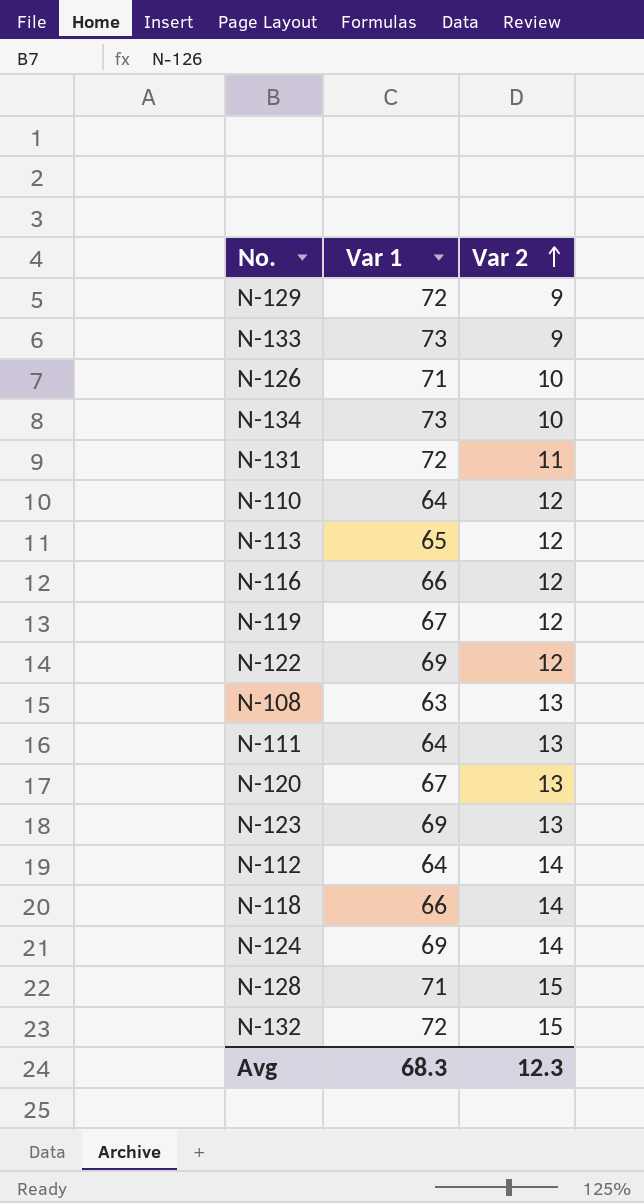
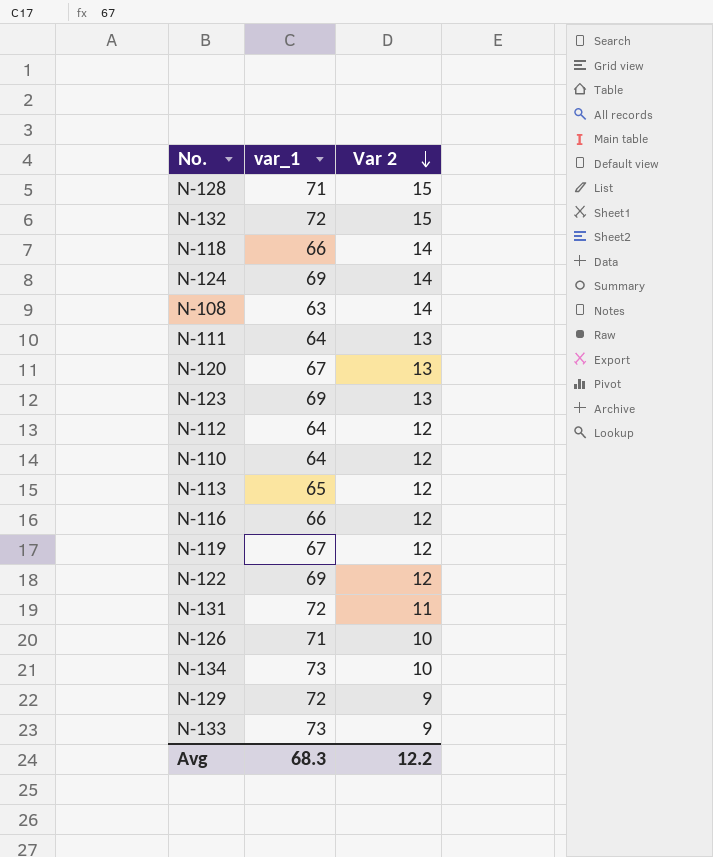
row order: Var 2 ascending -> Var 2 descending
column name: Var 1 -> var_1
N-108 | Var 2: 13 -> 14
N-112 | Var 2: 14 -> 12
Avg | Var 2: 12.3 -> 12.2

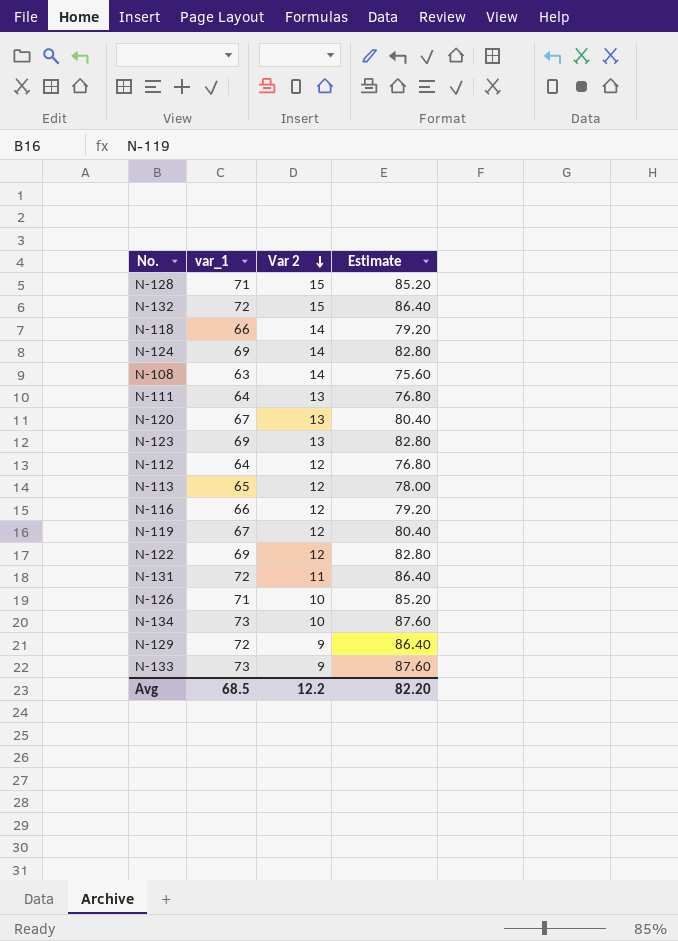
column Estimate | formula: none -> [var_1] * 1.2
row N-110: 64 | 12 -> none
Avg | var_1: 68.3 -> 68.5

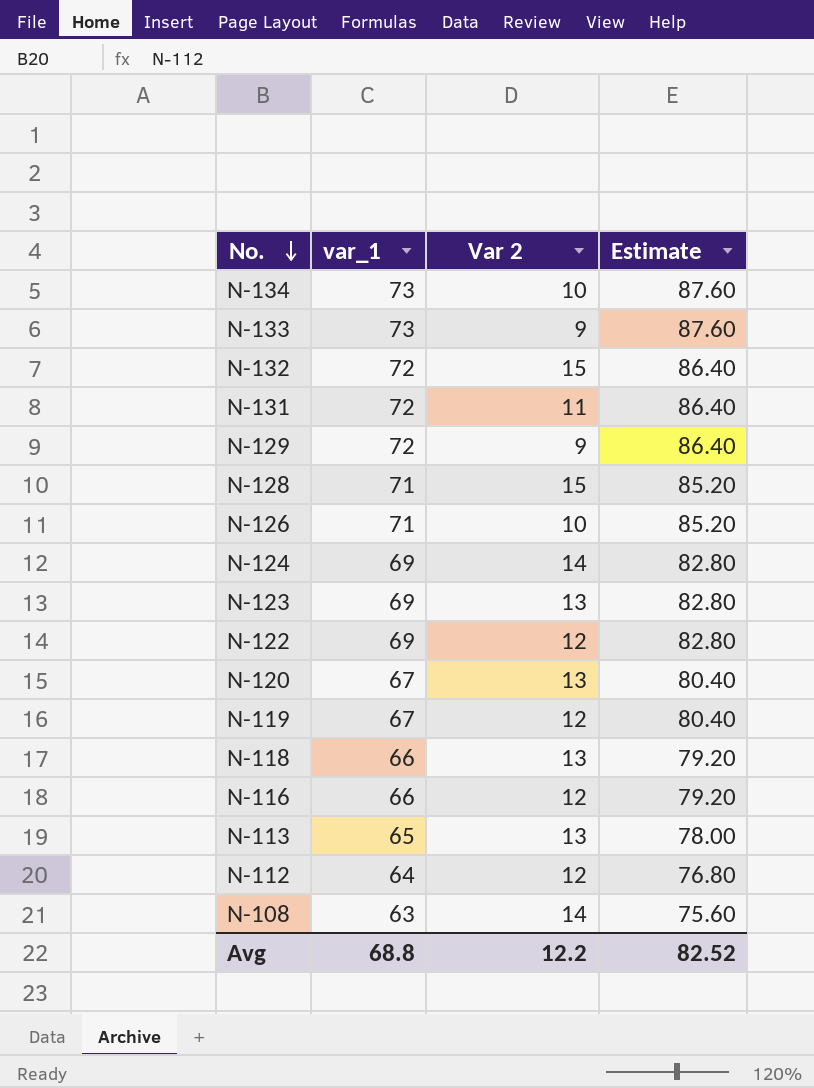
row order: Var 2 descending -> No. descending
row N-111: 64 | 13 | 76.80 -> none
N-118 | Var 2: 14 -> 13
N-113 | Var 2: 12 -> 13
Avg | var_1: 68.5 -> 68.8
Avg | Estimate: 82.20 -> 82.52

